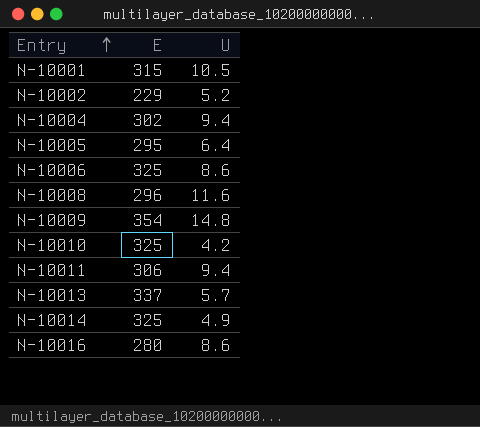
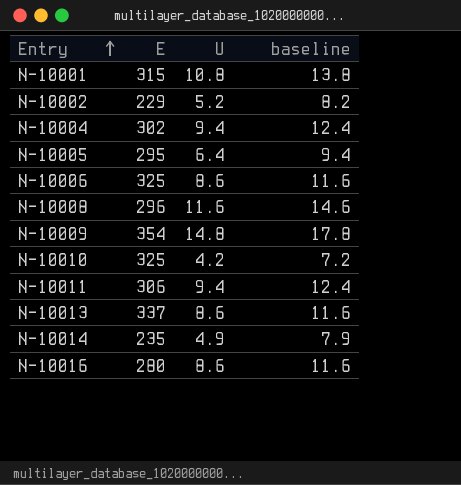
column baseline | formula: none -> [U] + 3
N-10001 | U: 10.5 -> 10.8
N-10013 | U: 5.7 -> 8.6
N-10014 | E: 325 -> 235

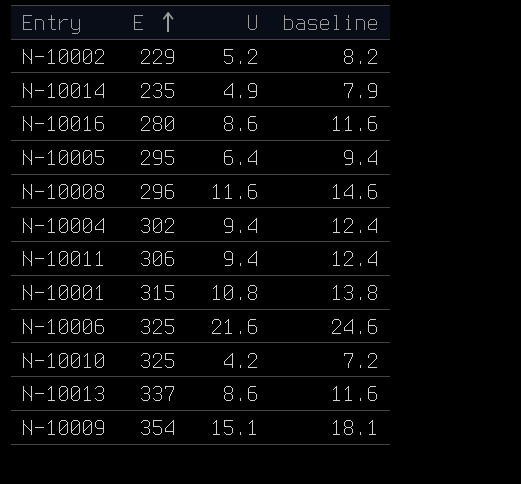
row order: Entry ascending -> E ascending
N-10006 | U: 8.6 -> 21.6
N-10006 | baseline: 11.6 -> 24.6
N-10009 | U: 14.8 -> 15.1
N-10009 | baseline: 17.8 -> 18.1

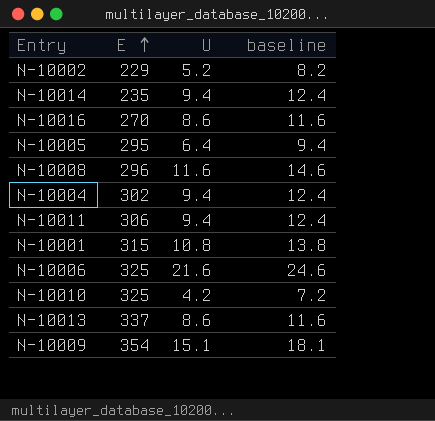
N-10014 | U: 4.9 -> 9.4
N-10014 | baseline: 7.9 -> 12.4
N-10016 | E: 280 -> 270

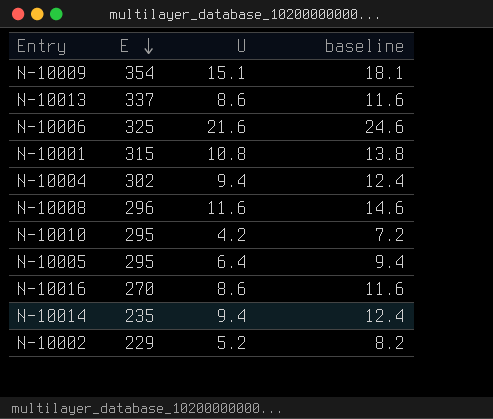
row order: E ascending -> E descending
row N-10011: 306 | 9.4 | 12.4 -> none
N-10010 | E: 325 -> 295

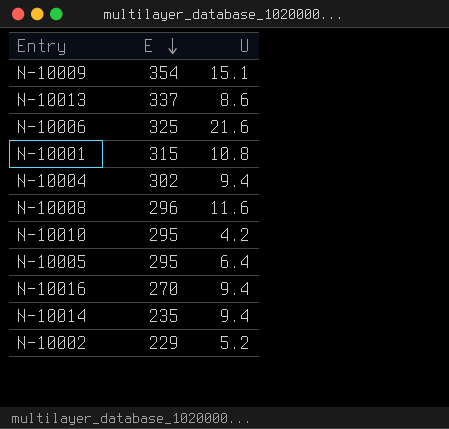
column baseline | formula: [U] + 3 -> none
N-10016 | U: 8.6 -> 9.4

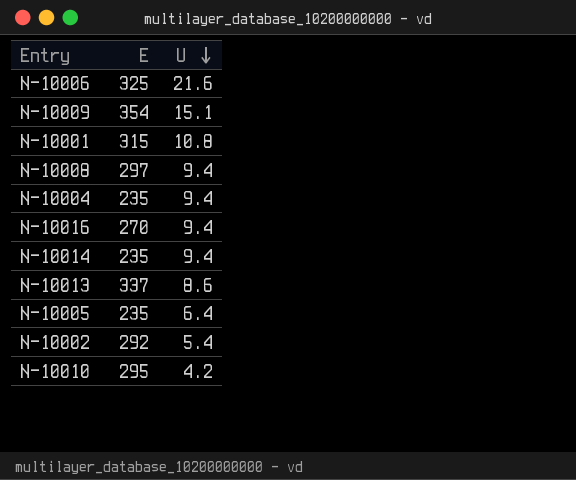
row order: E descending -> U descending
N-10008 | E: 296 -> 297
N-10008 | U: 11.6 -> 9.4
N-10004 | E: 302 -> 235
N-10005 | E: 295 -> 235
N-10002 | E: 229 -> 292
N-10002 | U: 5.2 -> 5.4

